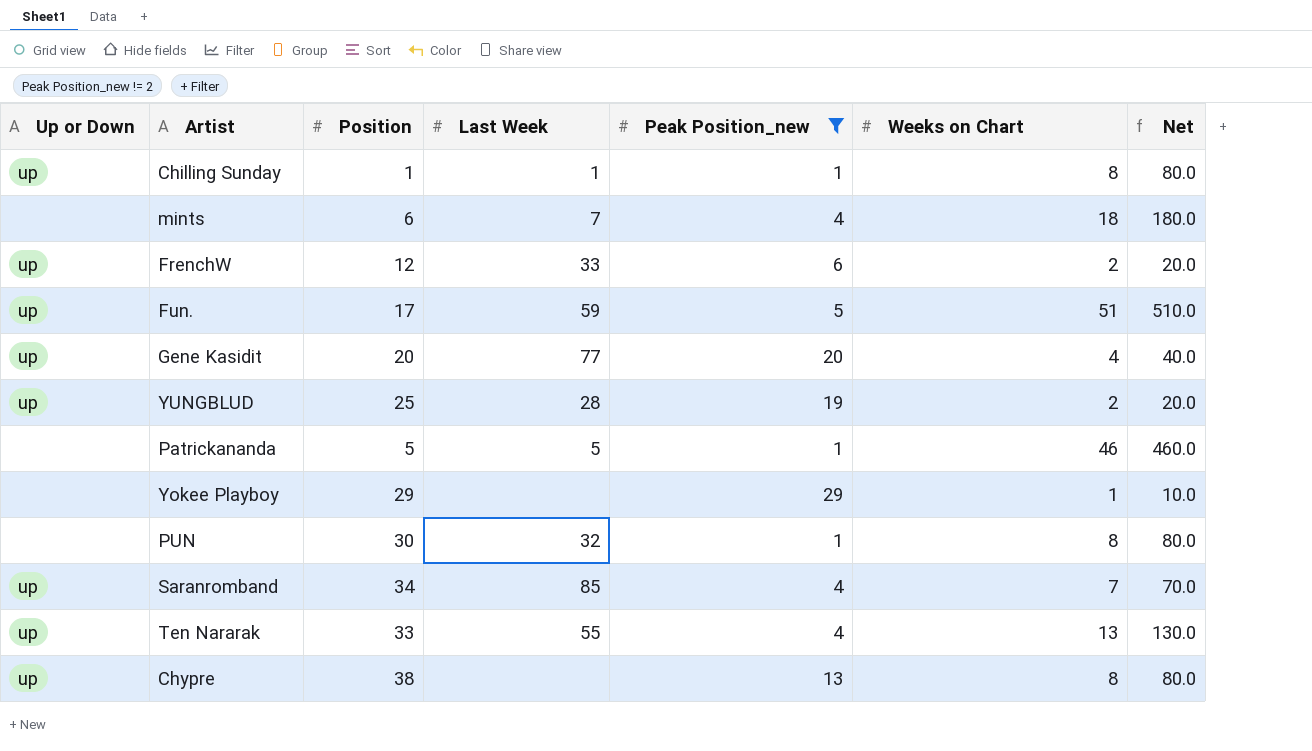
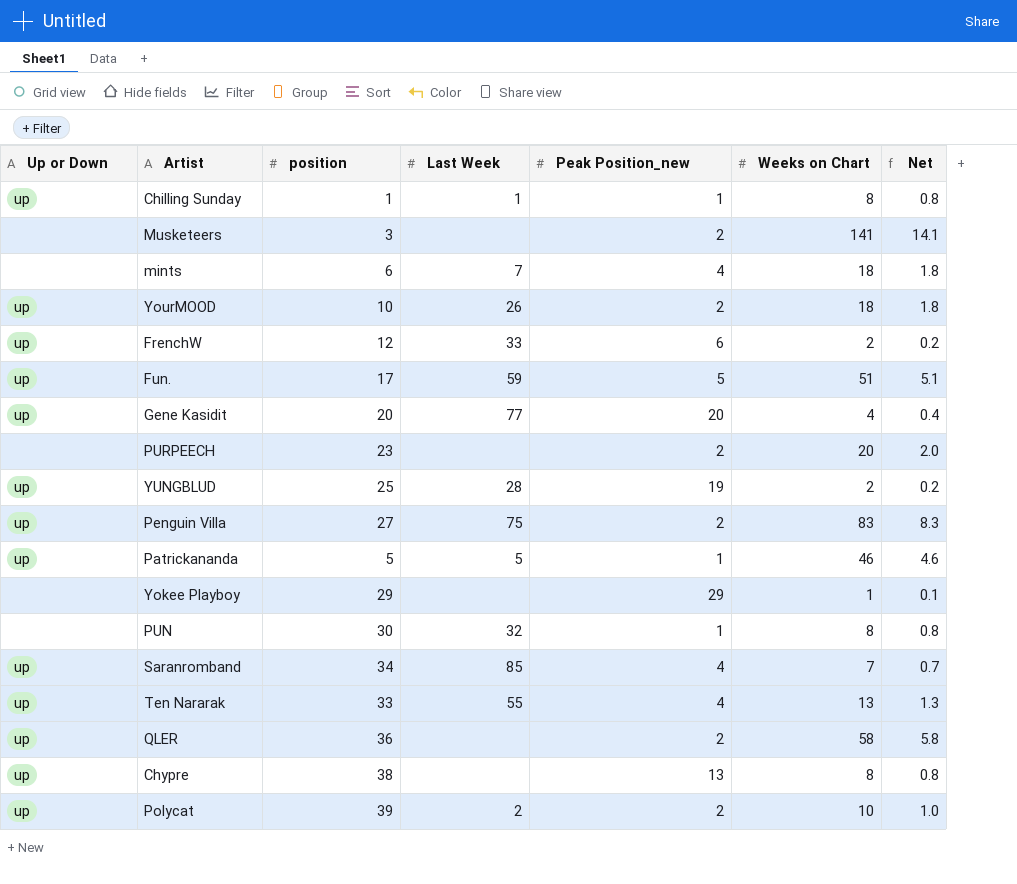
filter: Peak Position_new != 2 -> none
column name: Position -> position
column Net | formula: [Weeks on Chart] * 10 -> [Weeks on Chart] * 0.1
Patrickananda | Up or Down: none -> up

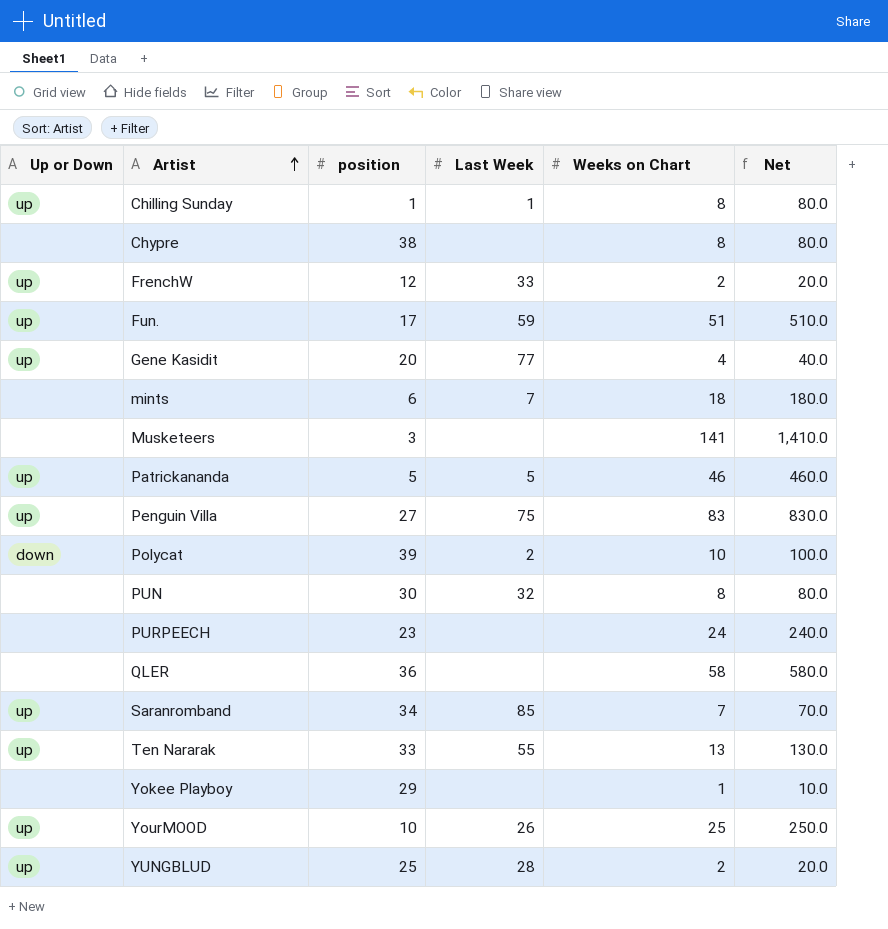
row order: none -> Artist ascending
column Peak Position_new | position: 5 -> none
column Net | formula: [Weeks on Chart] * 0.1 -> [Weeks on Chart] * 10
Chypre | Up or Down: up -> none
Polycat | Up or Down: up -> down
PURPEECH | Weeks on Chart: 20 -> 24
QLER | Up or Down: up -> none
YourMOOD | Weeks on Chart: 18 -> 25

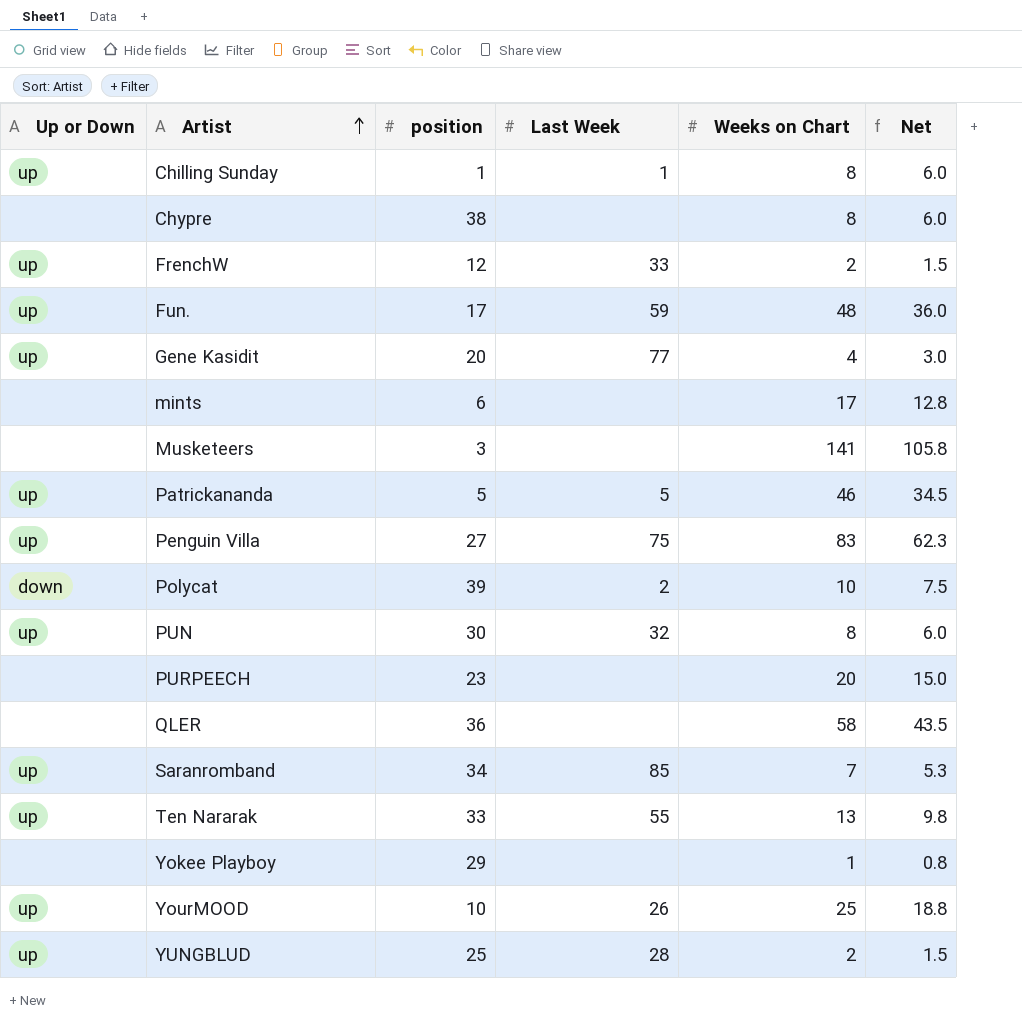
column Net | formula: [Weeks on Chart] * 10 -> [Weeks on Chart] * 0.75
Fun. | Weeks on Chart: 51 -> 48
mints | Last Week: 7 -> none
mints | Weeks on Chart: 18 -> 17
PUN | Up or Down: none -> up
PURPEECH | Weeks on Chart: 24 -> 20

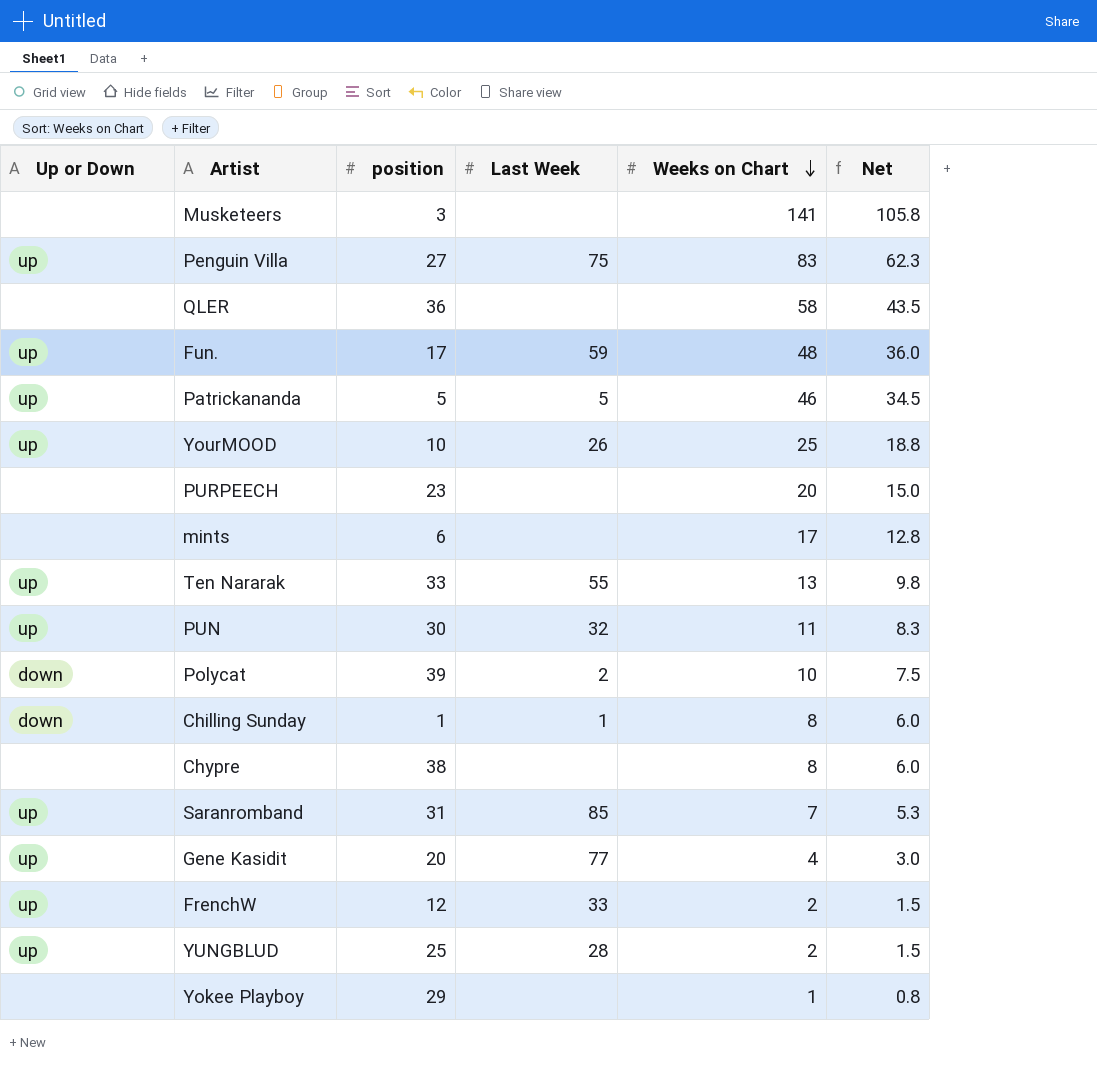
row order: Artist ascending -> Weeks on Chart descending
PUN | Weeks on Chart: 8 -> 11
PUN | Net: 6.0 -> 8.3
Chilling Sunday | Up or Down: up -> down
Saranromband | position: 34 -> 31

